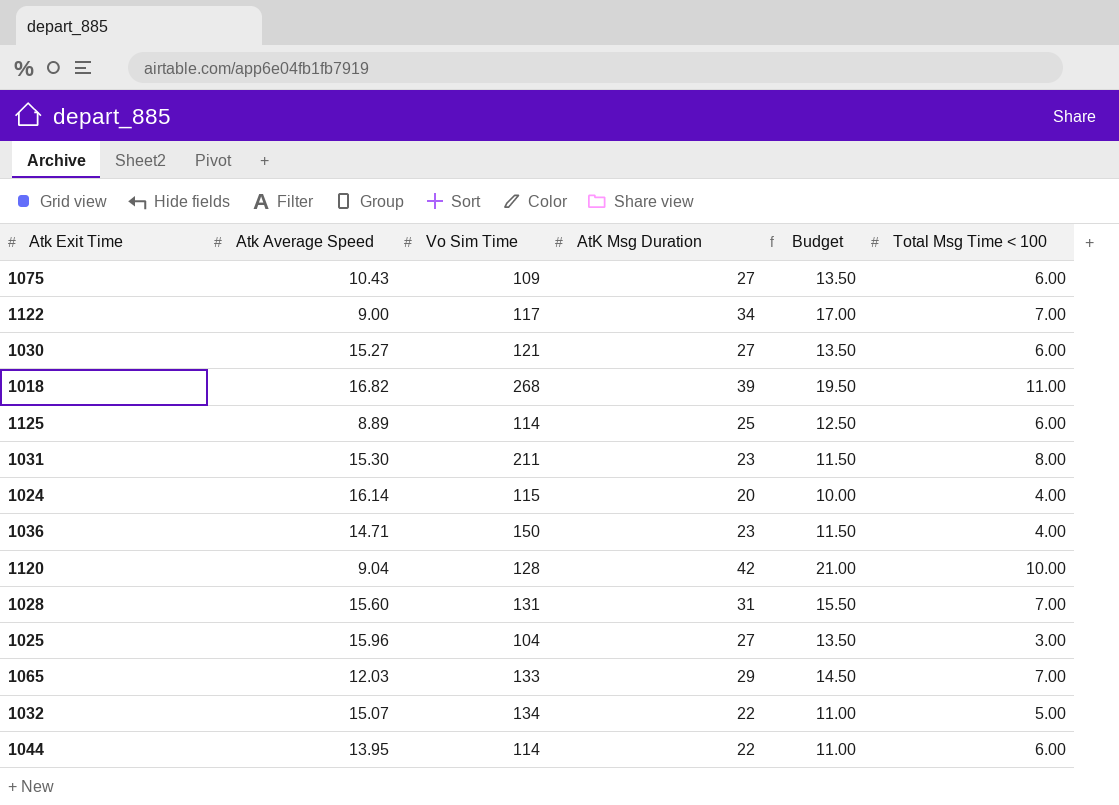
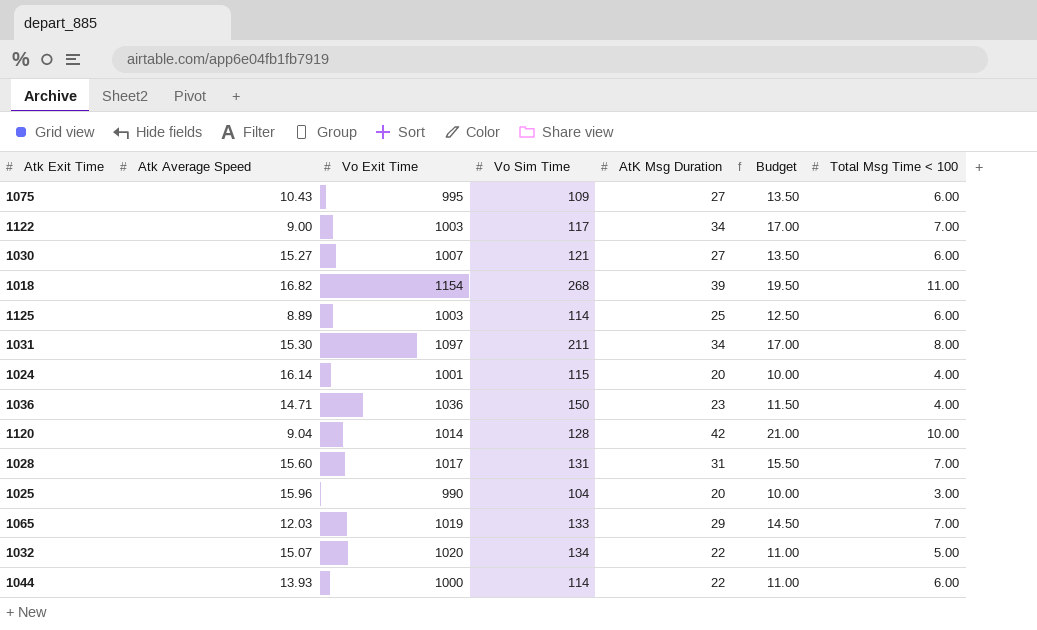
column Vo Exit Time | position: none -> 3
1031 | AtK Msg Duration: 23 -> 34
1031 | Budget: 11.50 -> 17.00
1025 | AtK Msg Duration: 27 -> 20
1025 | Budget: 13.50 -> 10.00
1044 | Atk Average Speed: 13.95 -> 13.93

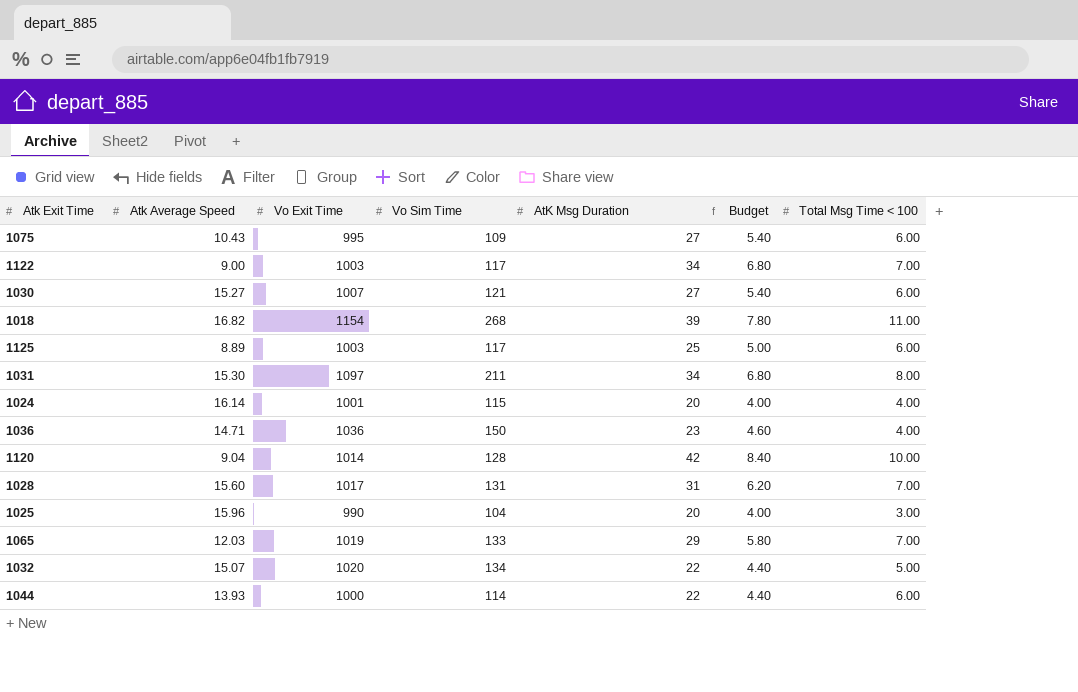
column Budget | formula: [AtK Msg Duration] * 0.5 -> [AtK Msg Duration] * 0.2
1125 | Vo Sim Time: 114 -> 117

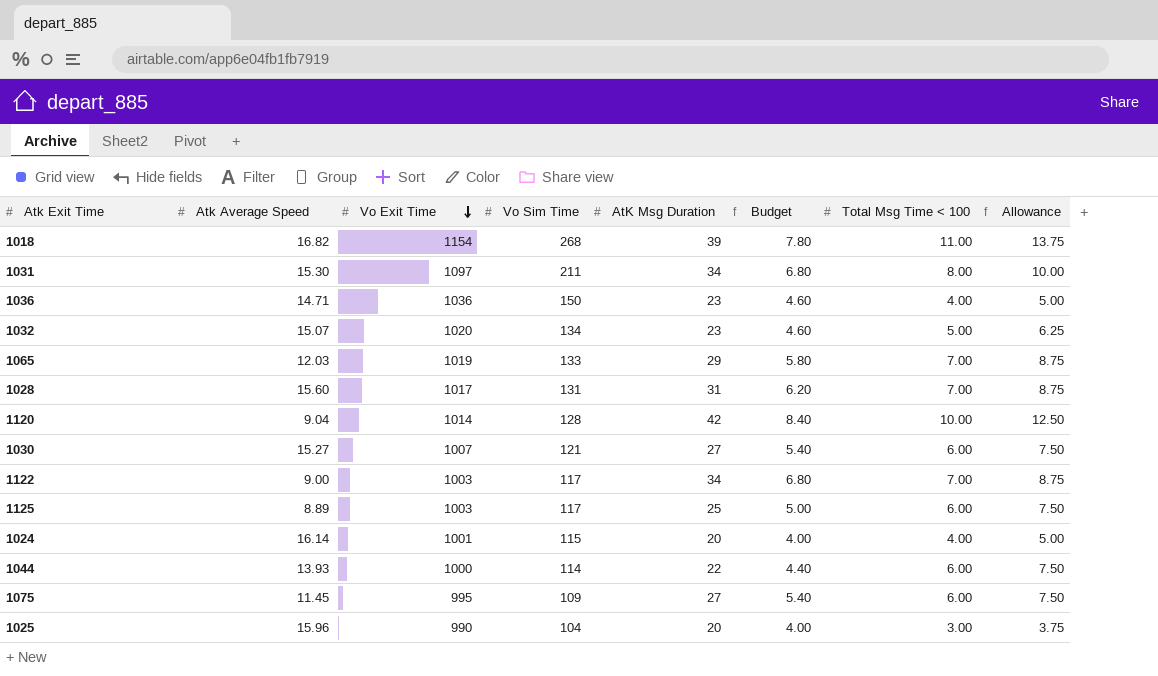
row order: none -> Vo Exit Time descending
column Allowance | formula: none -> [Total Msg Time < 100] * 1.25
1032 | AtK Msg Duration: 22 -> 23
1032 | Budget: 4.40 -> 4.60
1075 | Atk Average Speed: 10.43 -> 11.45

